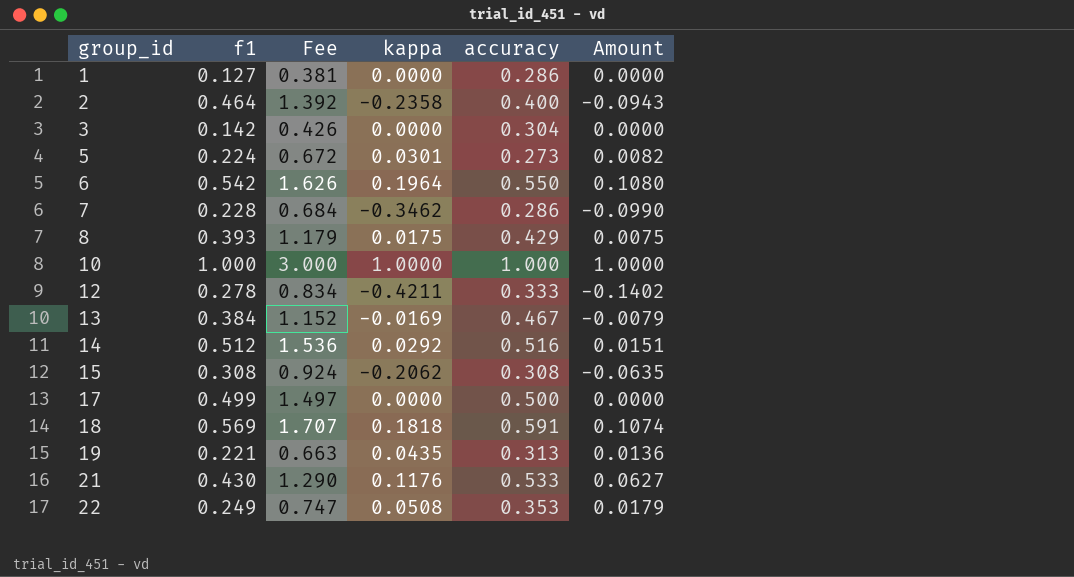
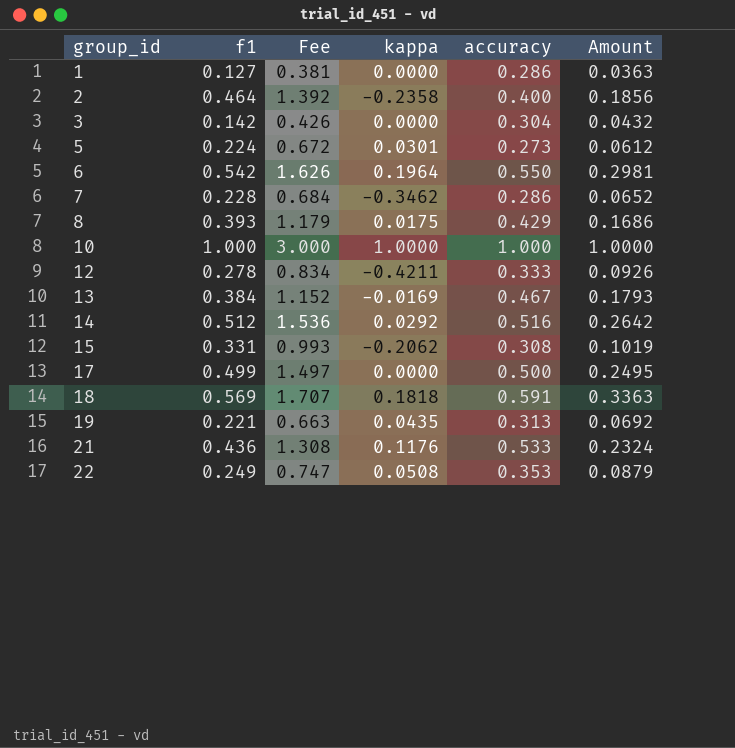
column Amount | formula: [kappa] * [accuracy] -> [f1] * [accuracy]
15 | f1: 0.308 -> 0.331
15 | Fee: 0.924 -> 0.993
21 | f1: 0.430 -> 0.436
21 | Fee: 1.290 -> 1.308

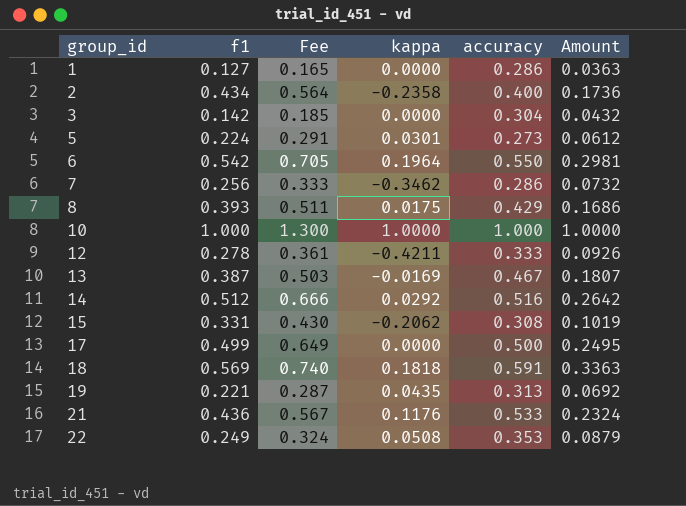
column Fee | formula: [f1] * 3 -> [f1] * 1.3
2 | f1: 0.464 -> 0.434
2 | Amount: 0.1856 -> 0.1736
7 | f1: 0.228 -> 0.256
7 | Amount: 0.0652 -> 0.0732
13 | f1: 0.384 -> 0.387
13 | Amount: 0.1793 -> 0.1807

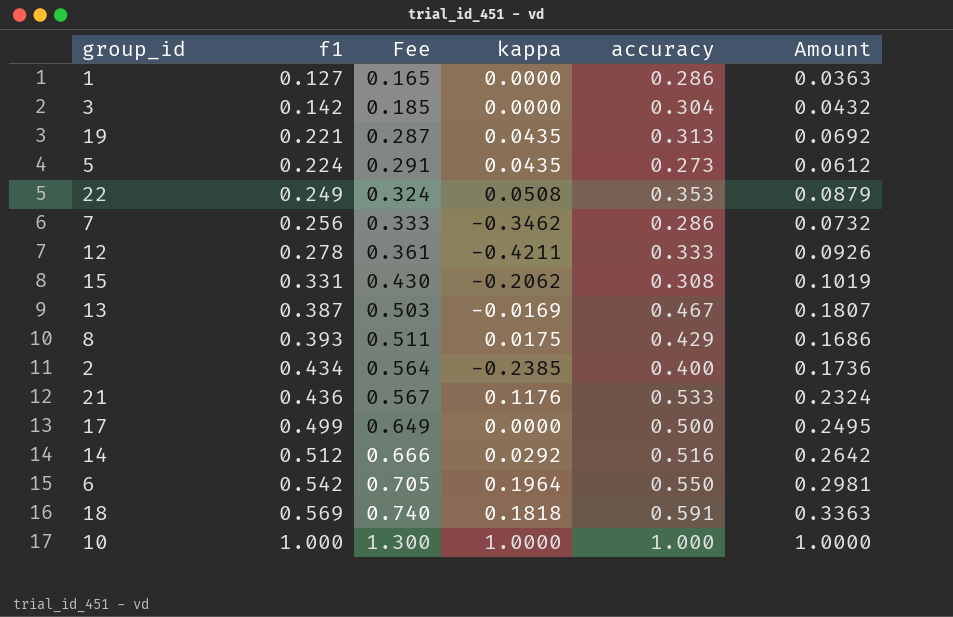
row order: group_id ascending -> f1 ascending
5 | kappa: 0.0301 -> 0.0435
2 | kappa: -0.2358 -> -0.2385

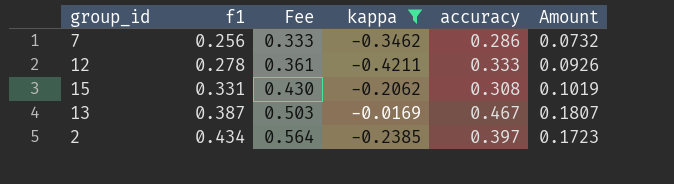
filter: none -> kappa <= -0.0169
2 | accuracy: 0.400 -> 0.397
2 | Amount: 0.1736 -> 0.1723

